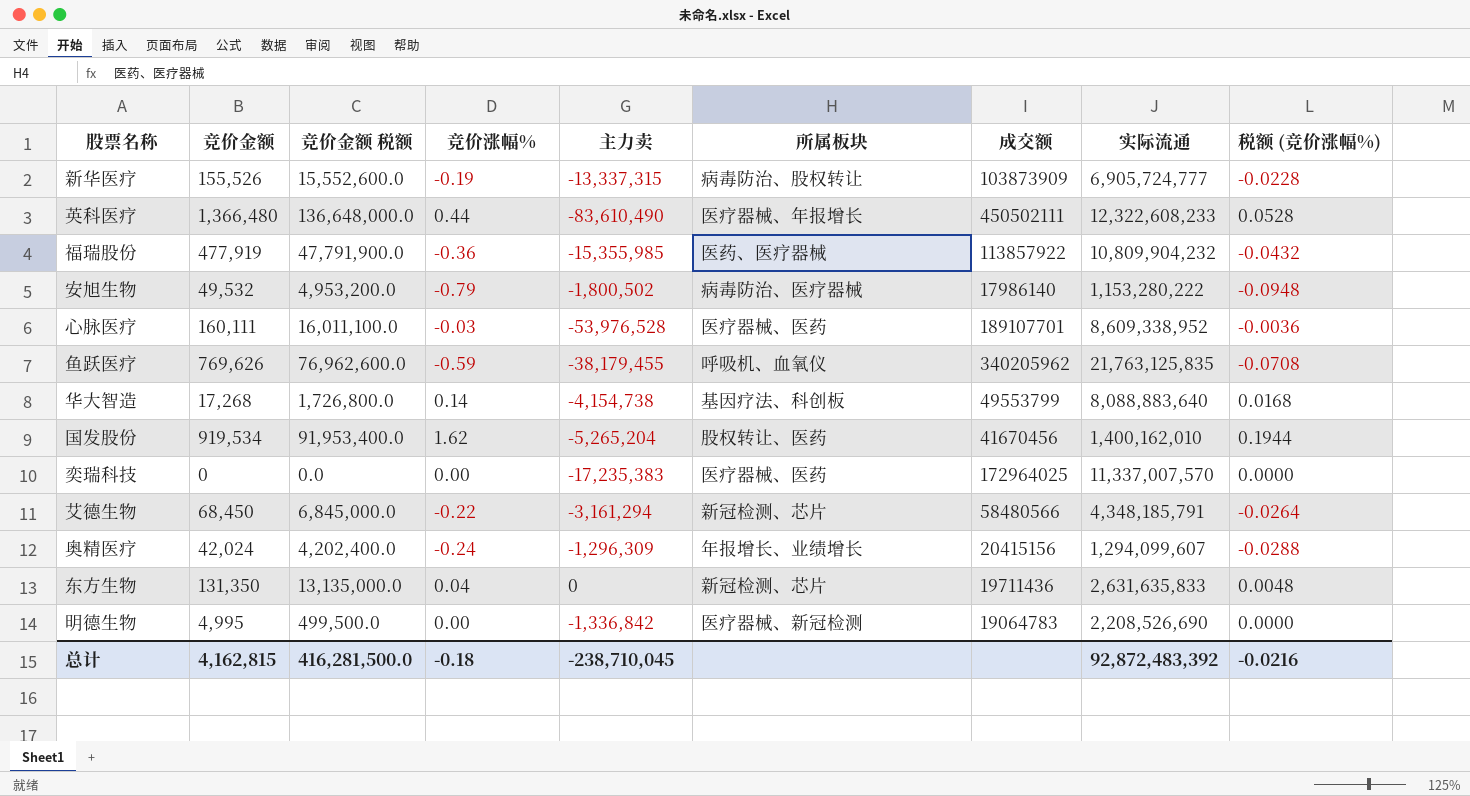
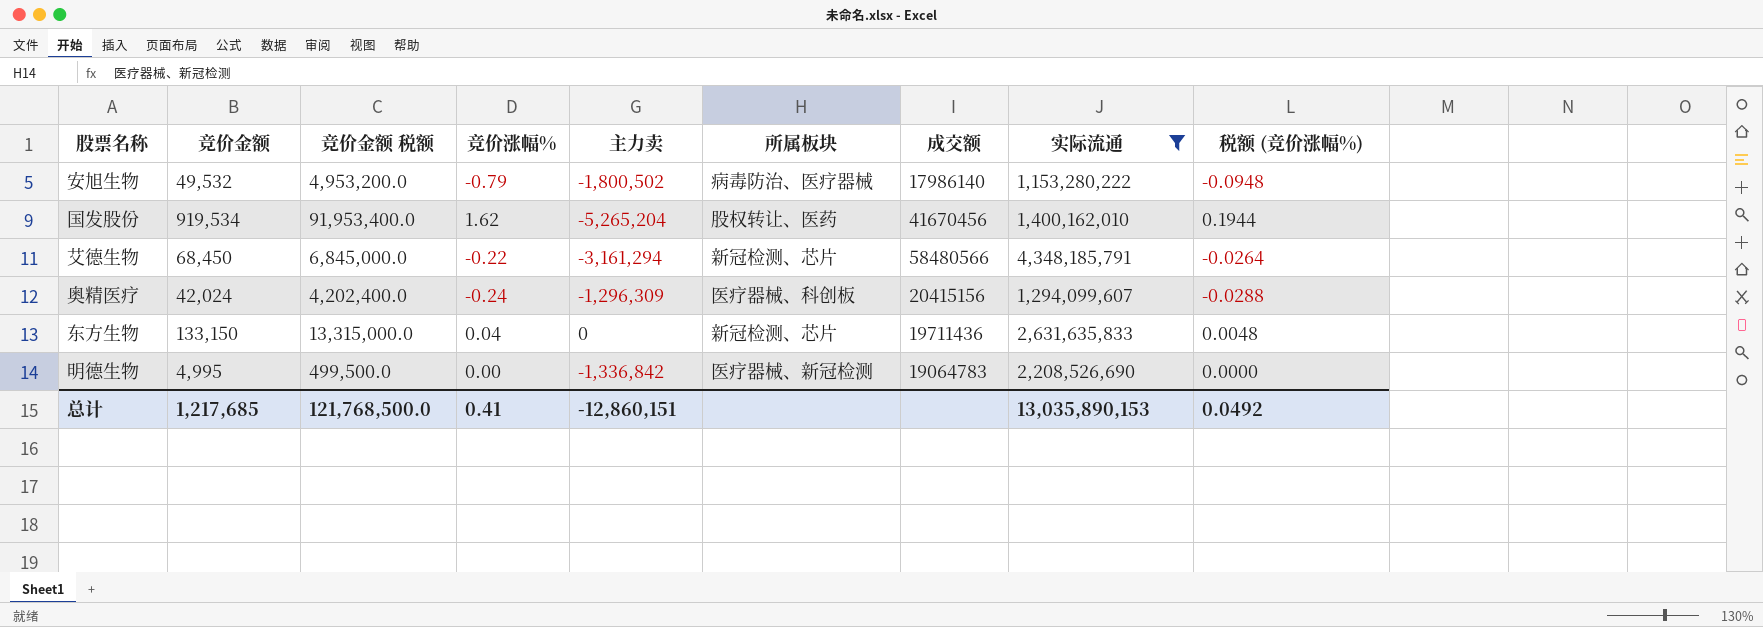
filter: none -> 实际流通 <= 4,348,185,791
奥精医疗 | 所属板块: 年报增长、业绩增长 -> 医疗器械、科创板
东方生物 | 竞价金额: 131,350 -> 133,150
东方生物 | 竞价金额 税额: 13,135,000.0 -> 13,315,000.0
总计 | 竞价金额: 4,162,815 -> 1,217,685
总计 | 竞价金额 税额: 416,281,500.0 -> 121,768,500.0
总计 | 竞价涨幅%: -0.18 -> 0.41
总计 | 主力卖: -238,710,045 -> -12,860,151
总计 | 实际流通: 92,872,483,392 -> 13,035,890,153
总计 | 税额 (竞价涨幅%): -0.0216 -> 0.0492

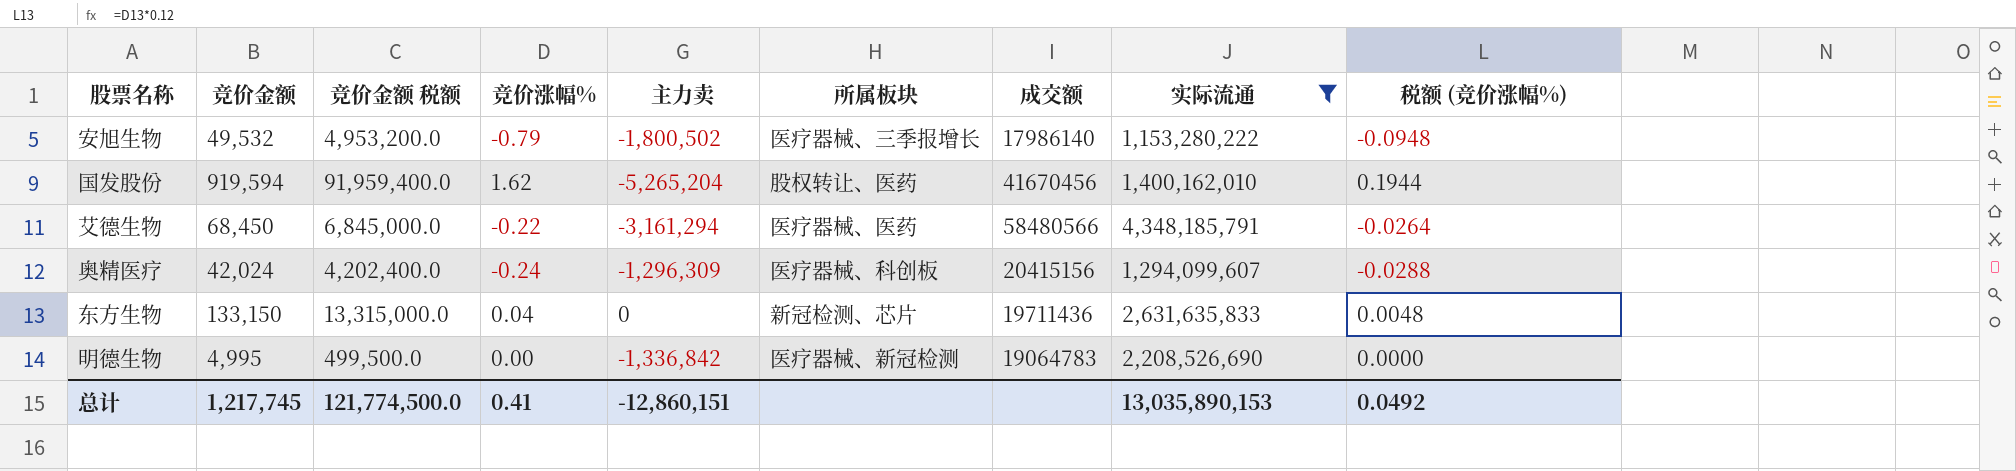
安旭生物 | 所属板块: 病毒防治、医疗器械 -> 医疗器械、三季报增长
国发股份 | 竞价金额: 919,534 -> 919,594
国发股份 | 竞价金额 税额: 91,953,400.0 -> 91,959,400.0
艾德生物 | 所属板块: 新冠检测、芯片 -> 医疗器械、医药
总计 | 竞价金额: 1,217,685 -> 1,217,745
总计 | 竞价金额 税额: 121,768,500.0 -> 121,774,500.0

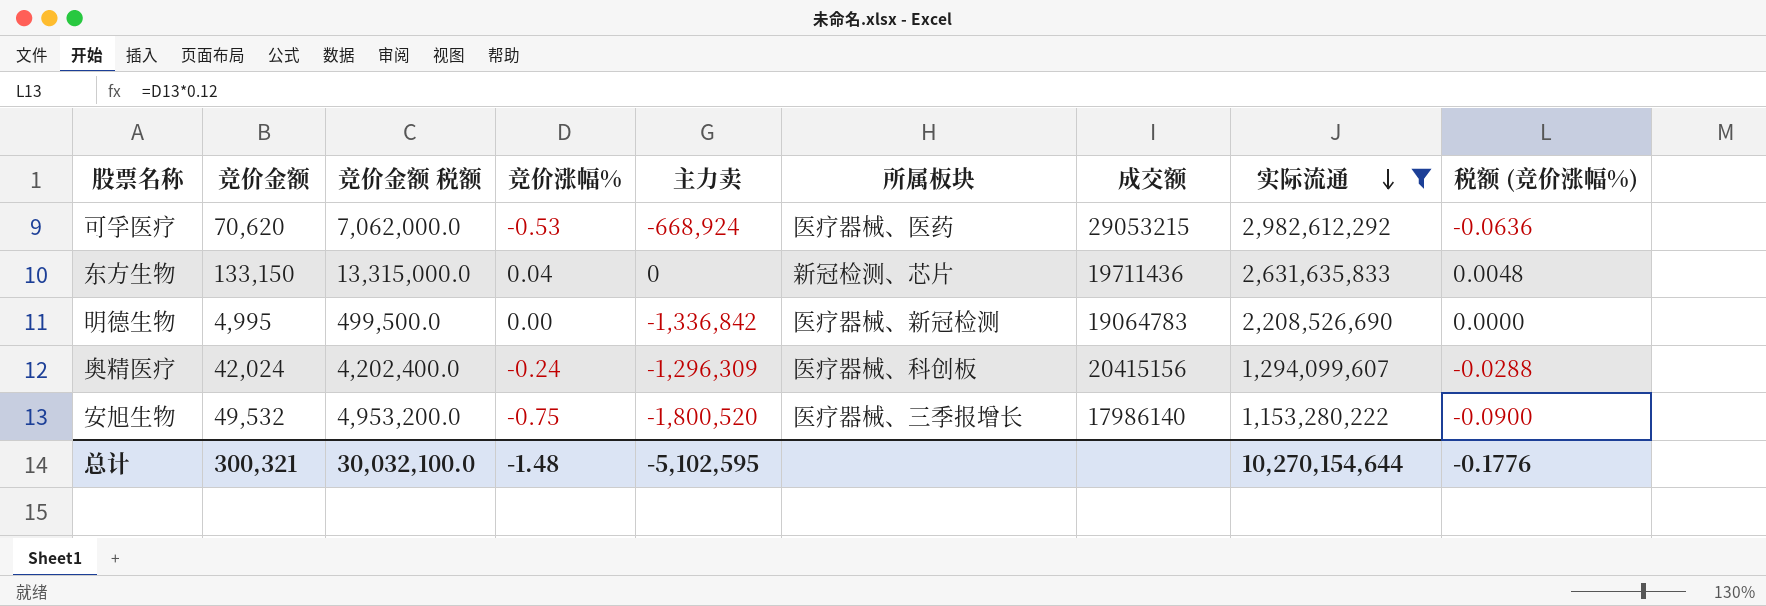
row order: none -> 实际流通 descending
row 国发股份: 919,594 | 91,959,400.0 | 1.62 | -5,265,204 | 股权转让、医药 | 41670456 | 1,400,162,010 | 0.1944 -> none
row 艾德生物: 68,450 | 6,845,000.0 | -0.22 | -3,161,294 | 医疗器械、医药 | 58480566 | 4,348,185,791 | -0.0264 -> none
row 可孚医疗: none -> 70,620 | 7,062,000.0 | -0.53 | -668,924 | 医疗器械、医药 | 29053215 | 2,982,612,292 | -0.0636
安旭生物 | 竞价涨幅%: -0.79 -> -0.75
安旭生物 | 主力卖: -1,800,502 -> -1,800,520
安旭生物 | 税额 (竞价涨幅%): -0.0948 -> -0.0900
总计 | 竞价金额: 1,217,745 -> 300,321
总计 | 竞价金额 税额: 121,774,500.0 -> 30,032,100.0
总计 | 竞价涨幅%: 0.41 -> -1.48
总计 | 主力卖: -12,860,151 -> -5,102,595
总计 | 实际流通: 13,035,890,153 -> 10,270,154,644
总计 | 税额 (竞价涨幅%): 0.0492 -> -0.1776

